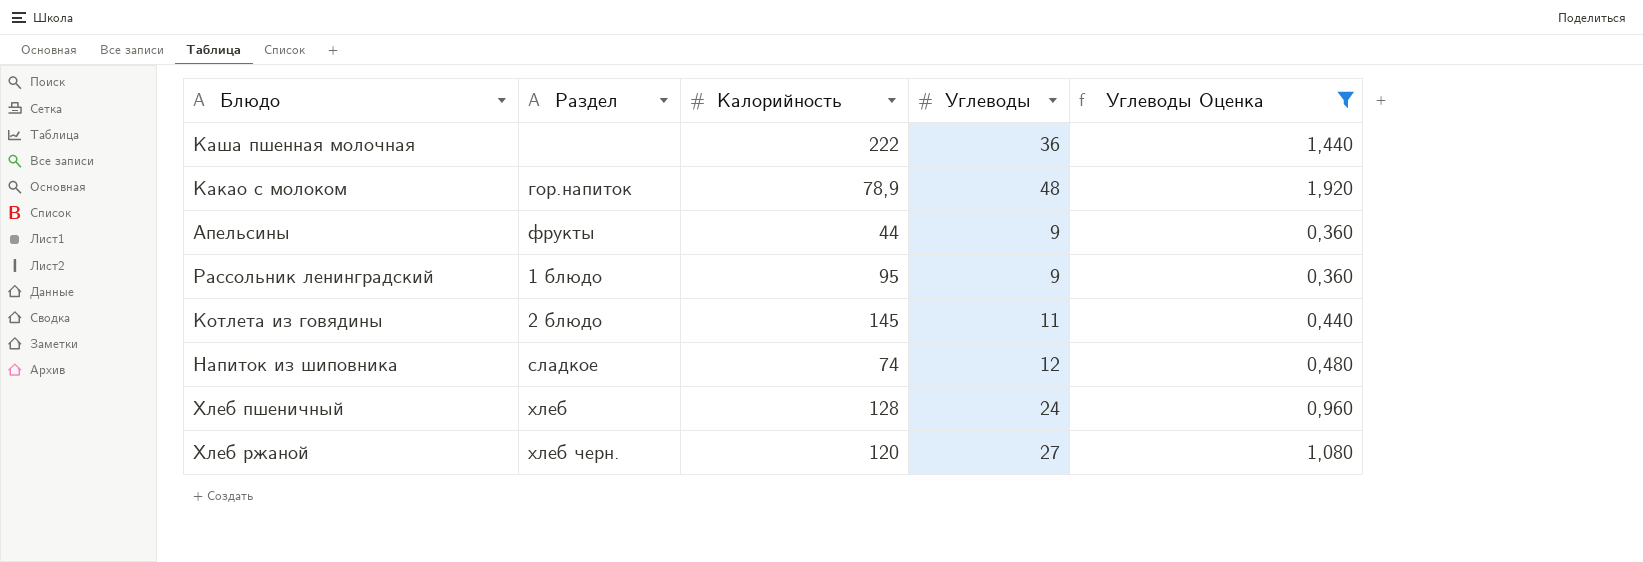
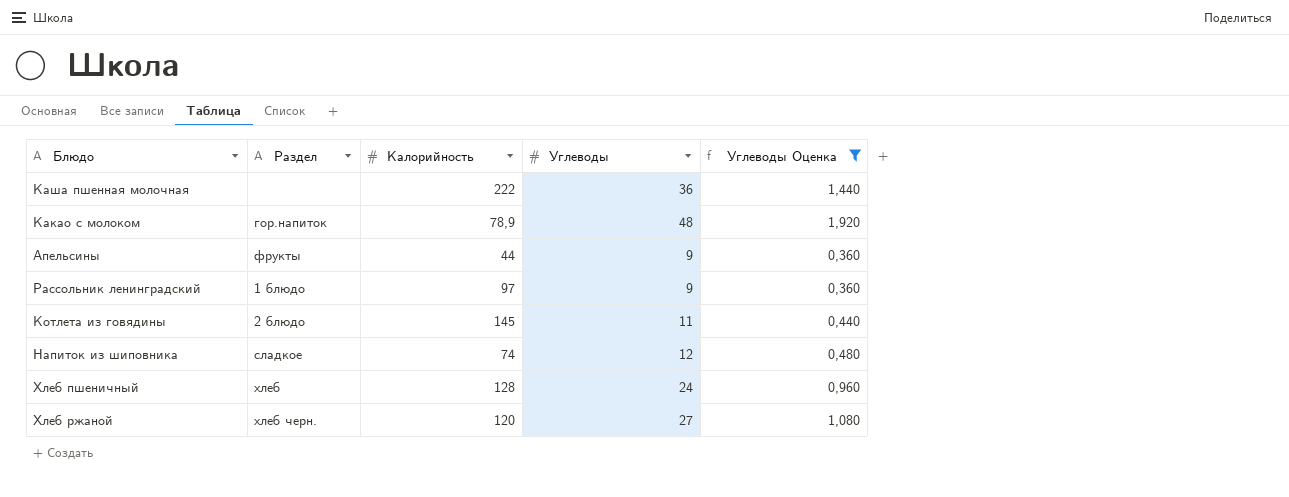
Рассольник ленинградский | Калорийность: 95 -> 97

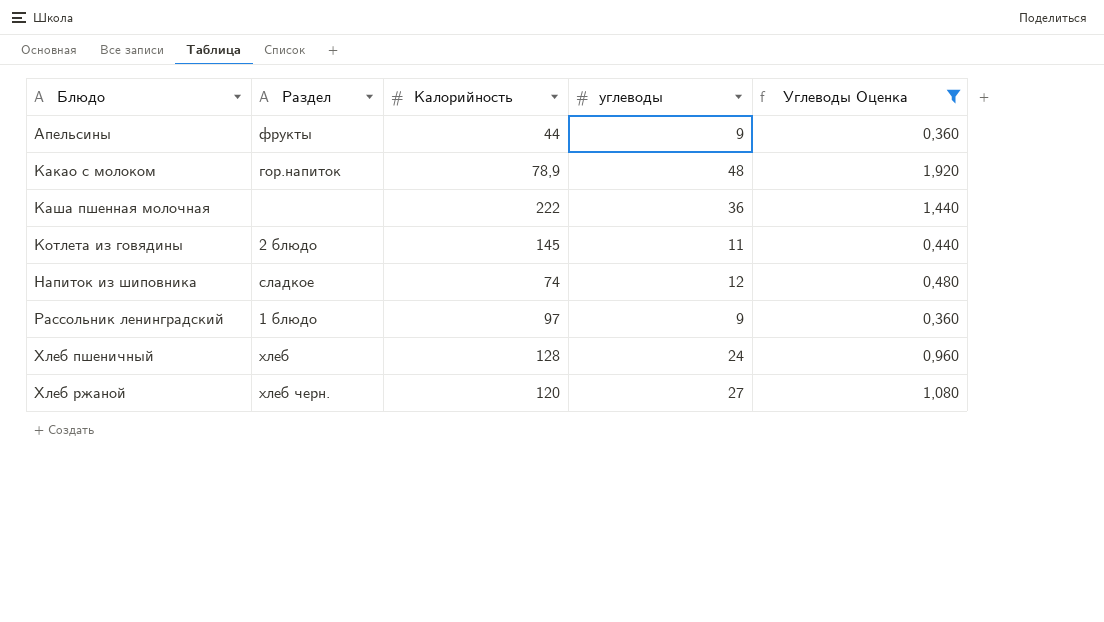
row order: none -> Блюдо ascending
column name: Углеводы -> углеводы

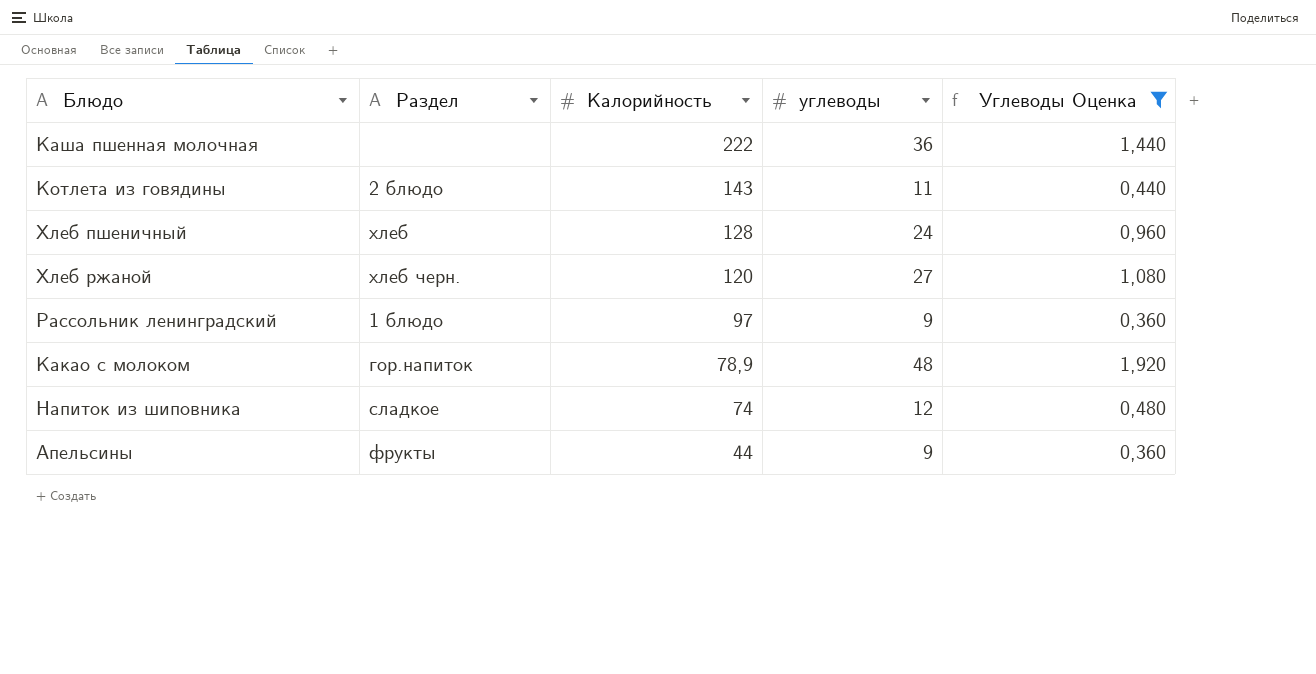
row order: Блюдо ascending -> Калорийность descending
Котлета из говядины | Калорийность: 145 -> 143

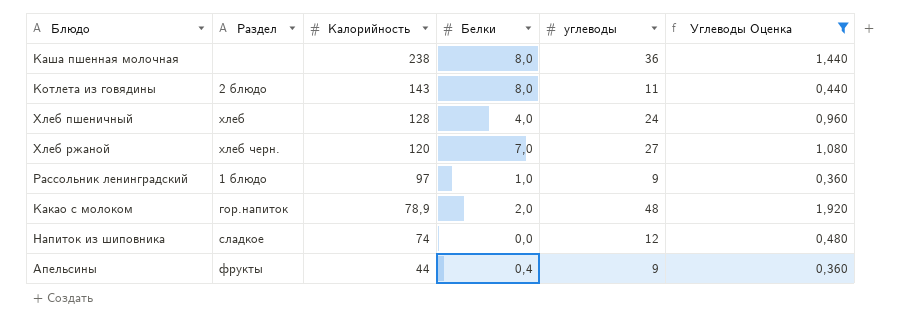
column Белки | position: none -> 4
Каша пшенная молочная | Калорийность: 222 -> 238

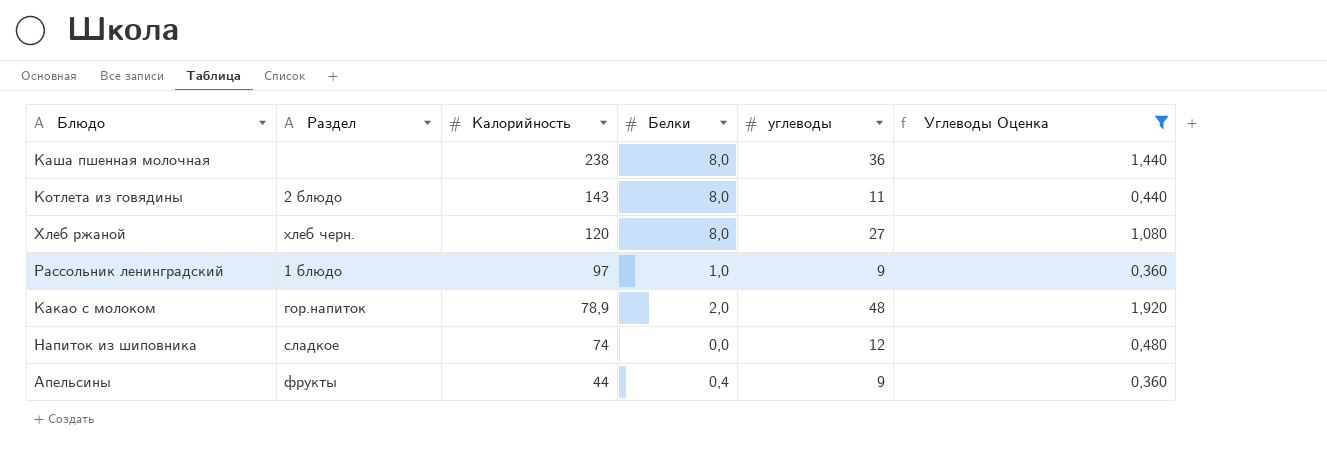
row Хлеб пшеничный: хлеб | 128 | 4,0 | 24 | 0,960 -> none
Хлеб ржаной | Белки: 7,0 -> 8,0

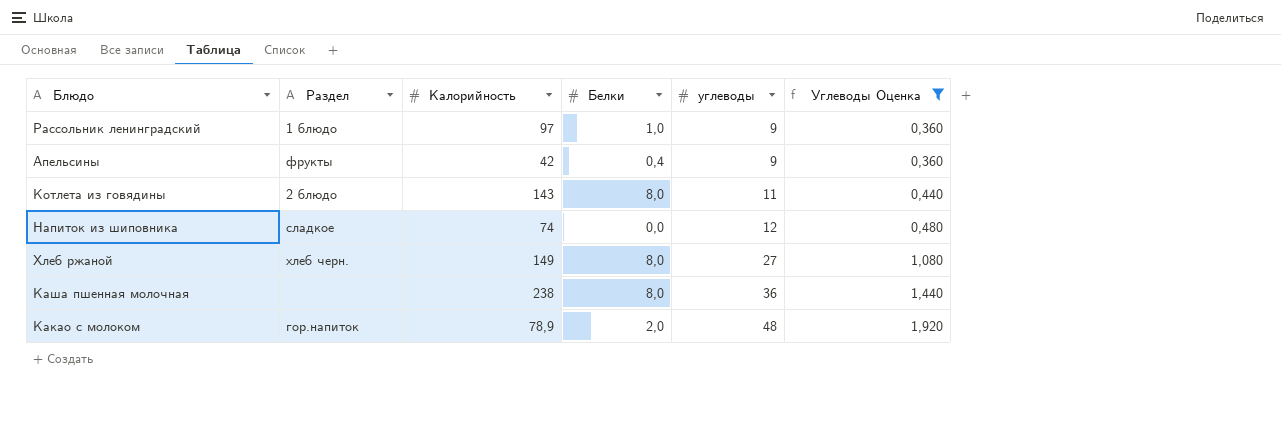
row order: Калорийность descending -> углеводы ascending
Апельсины | Калорийность: 44 -> 42
Хлеб ржаной | Калорийность: 120 -> 149

